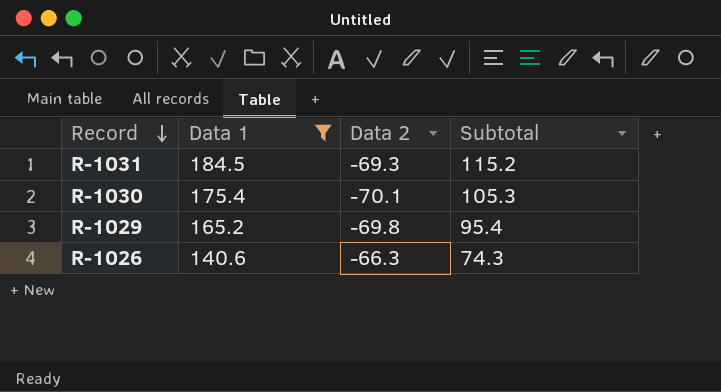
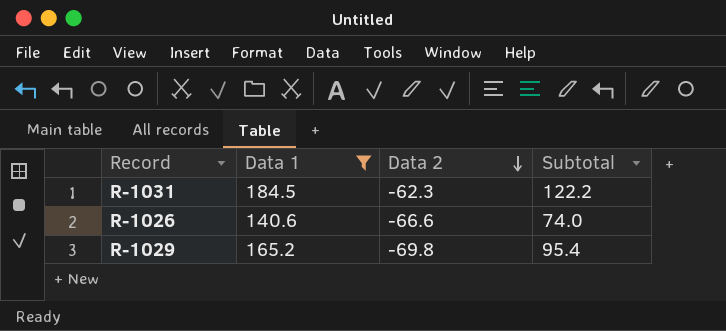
row order: Record descending -> Data 2 descending
row R-1030: 175.4 | -70.1 | 105.3 -> none
R-1031 | Data 2: -69.3 -> -62.3
R-1031 | Subtotal: 115.2 -> 122.2
R-1026 | Data 2: -66.3 -> -66.6
R-1026 | Subtotal: 74.3 -> 74.0

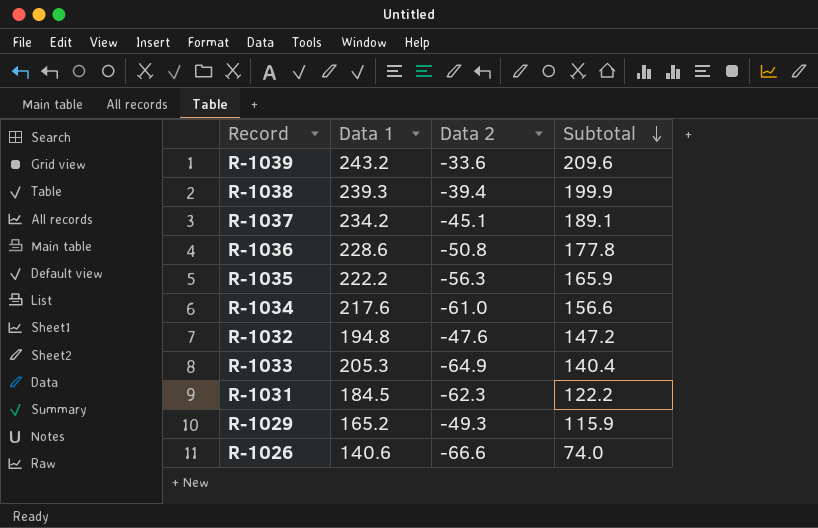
filter: Data 1 <= 184.5 -> none
row order: Data 2 descending -> Subtotal descending
R-1029 | Data 2: -69.8 -> -49.3
R-1029 | Subtotal: 95.4 -> 115.9

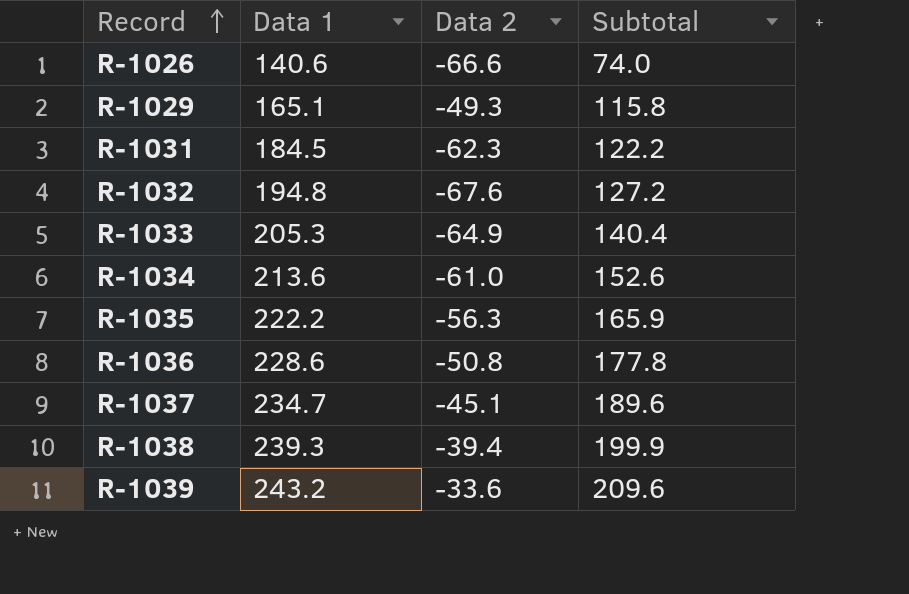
row order: Subtotal descending -> Record ascending
R-1029 | Data 1: 165.2 -> 165.1
R-1029 | Subtotal: 115.9 -> 115.8
R-1032 | Data 2: -47.6 -> -67.6
R-1032 | Subtotal: 147.2 -> 127.2
R-1034 | Data 1: 217.6 -> 213.6
R-1034 | Subtotal: 156.6 -> 152.6
R-1037 | Data 1: 234.2 -> 234.7
R-1037 | Subtotal: 189.1 -> 189.6

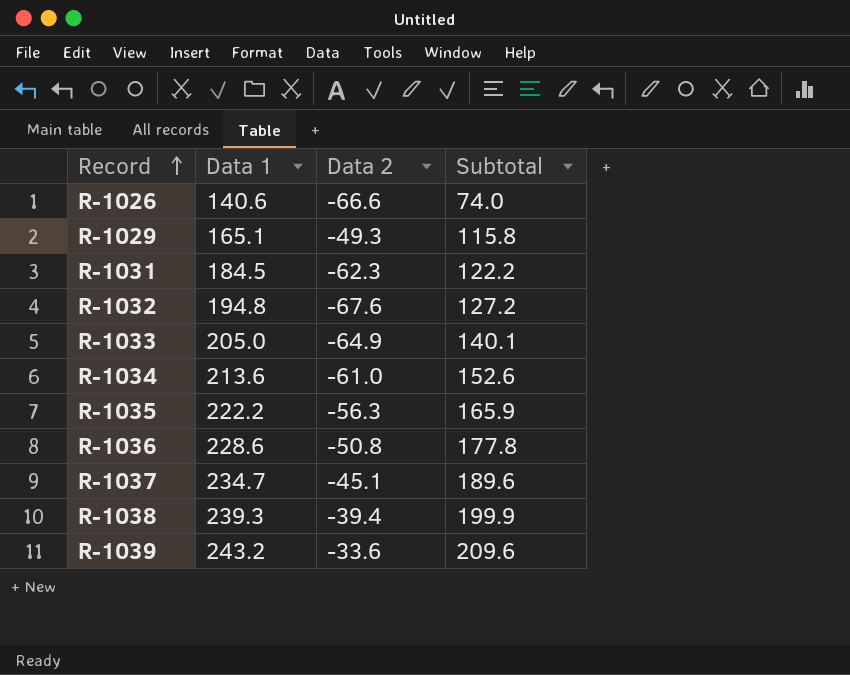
R-1033 | Data 1: 205.3 -> 205.0
R-1033 | Subtotal: 140.4 -> 140.1

